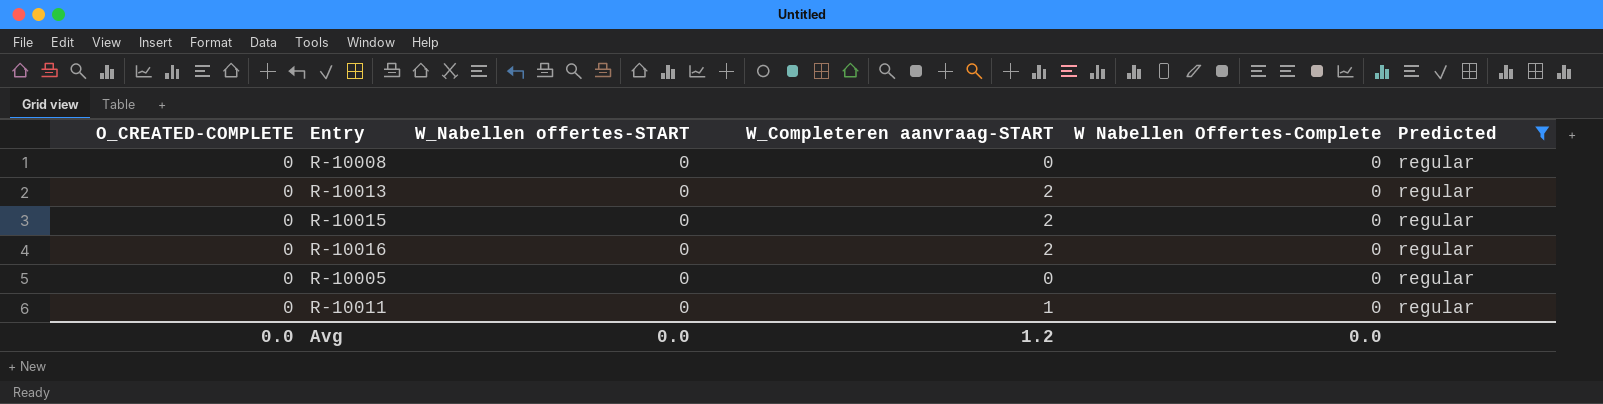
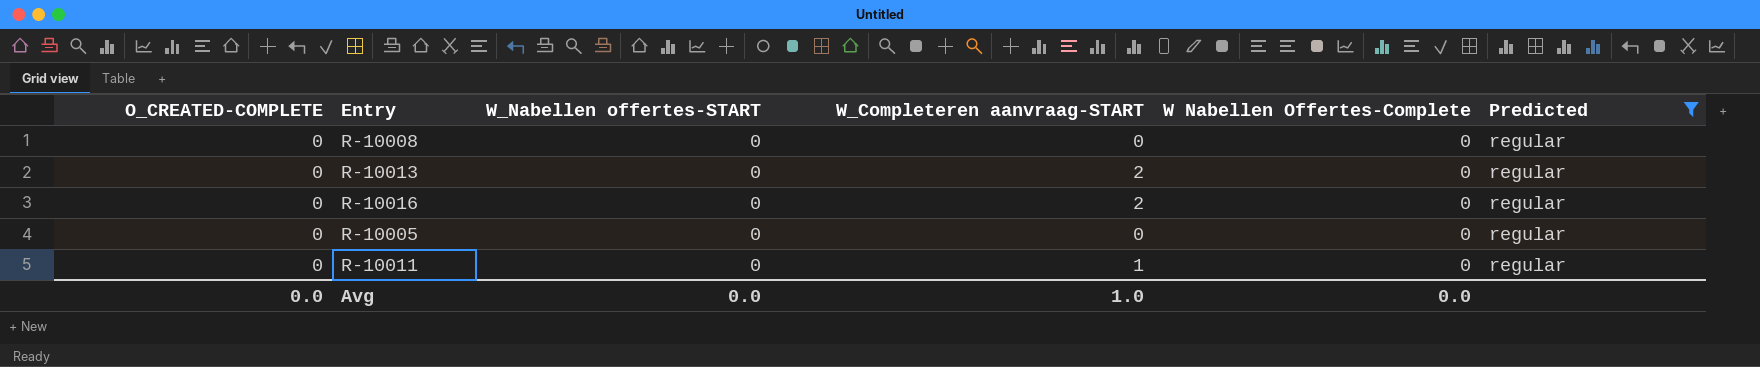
row R-10015: 0 | 0 | 2 | 0 | regular -> none
Avg | W_Completeren aanvraag-START: 1.2 -> 1.0

